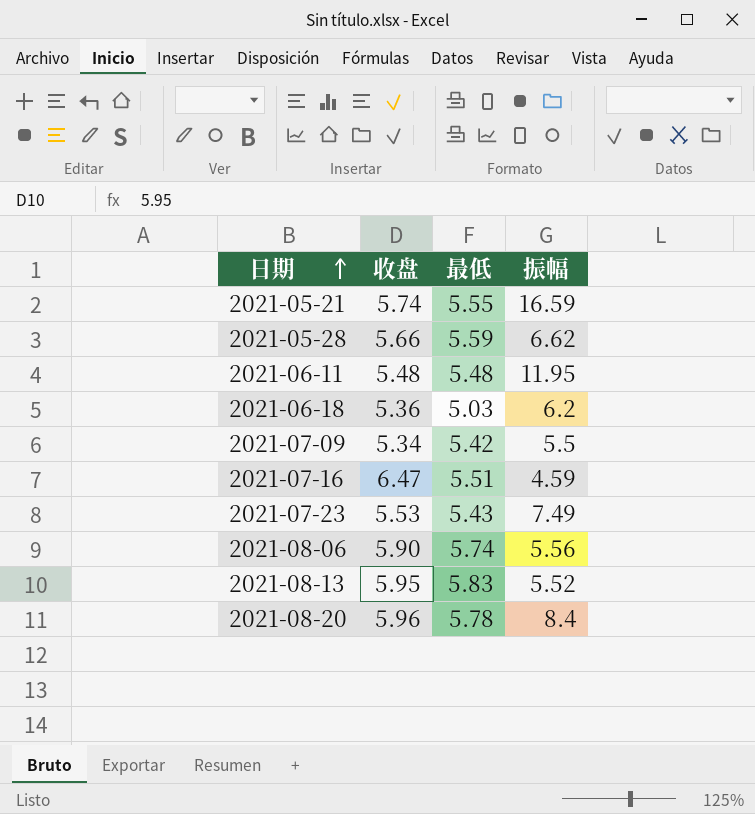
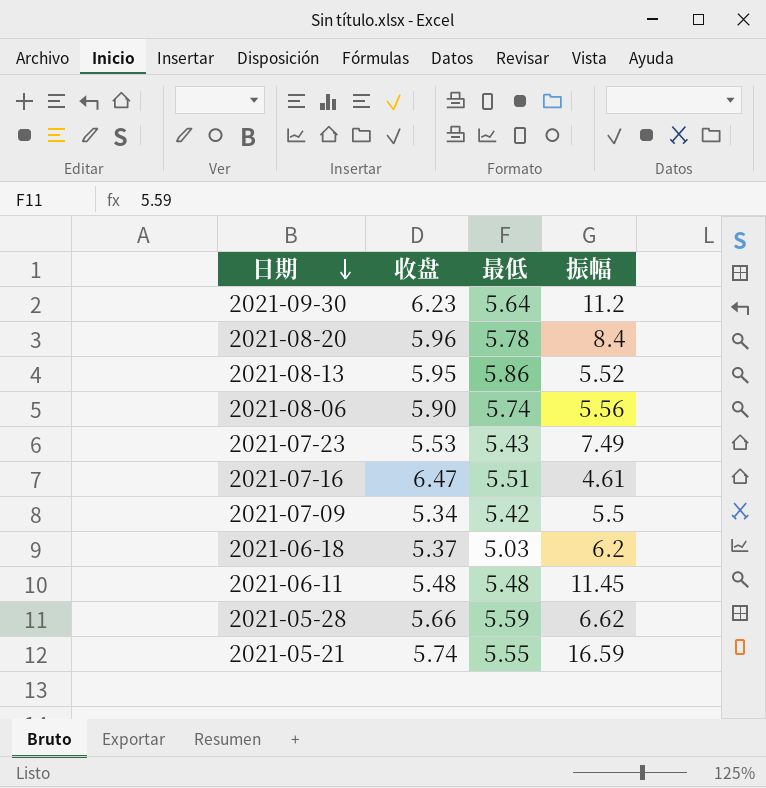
row order: 日期 ascending -> 日期 descending
row 2021-09-30: none -> 6.23 | 5.64 | 11.2
2021-08-13 | 最低: 5.83 -> 5.86
2021-07-16 | 振幅: 4.59 -> 4.61
2021-06-18 | 收盘: 5.36 -> 5.37
2021-06-11 | 振幅: 11.95 -> 11.45

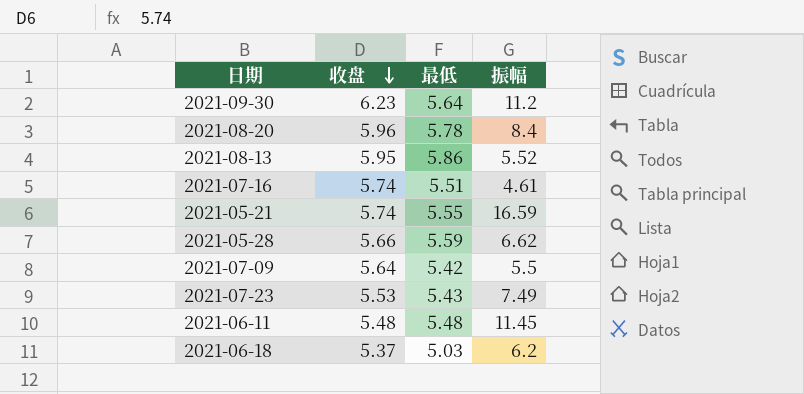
row order: 日期 descending -> 收盘 descending
row 2021-08-06: 5.90 | 5.74 | 5.56 -> none
2021-07-16 | 收盘: 6.47 -> 5.74
2021-07-09 | 收盘: 5.34 -> 5.64

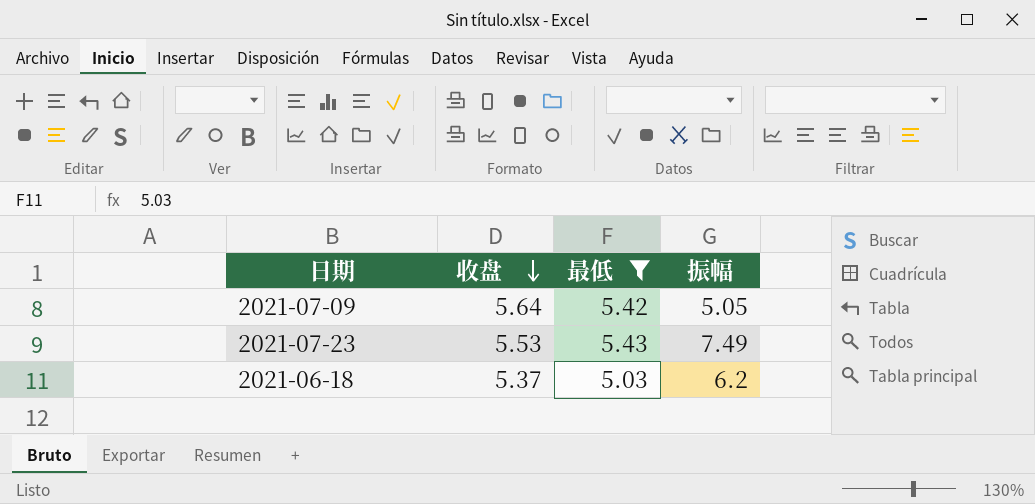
filter: none -> 最低 <= 5.43
2021-07-09 | 振幅: 5.5 -> 5.05

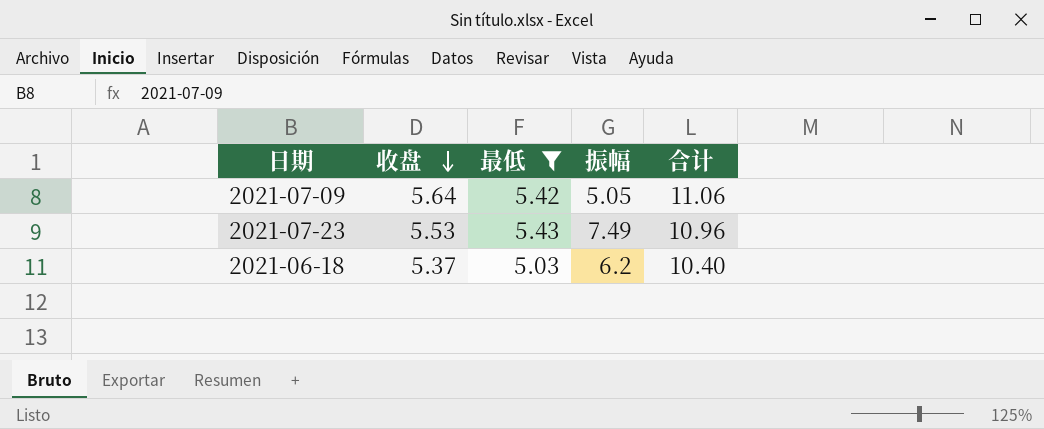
column 合计 | formula: none -> [收盘] + [最低]

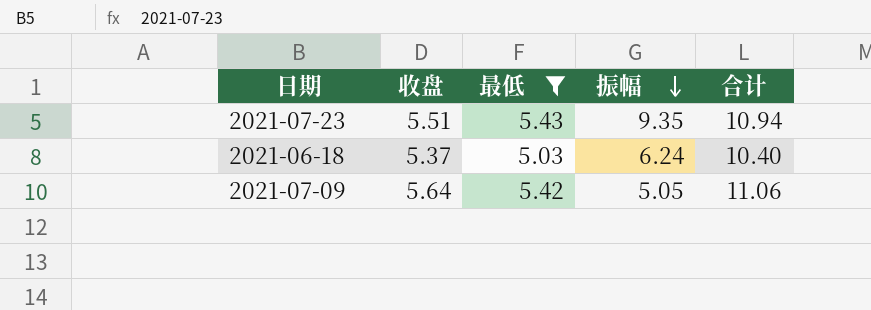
row order: 收盘 descending -> 振幅 descending
2021-07-23 | 收盘: 5.53 -> 5.51
2021-07-23 | 振幅: 7.49 -> 9.35
2021-07-23 | 合计: 10.96 -> 10.94
2021-06-18 | 振幅: 6.2 -> 6.24

